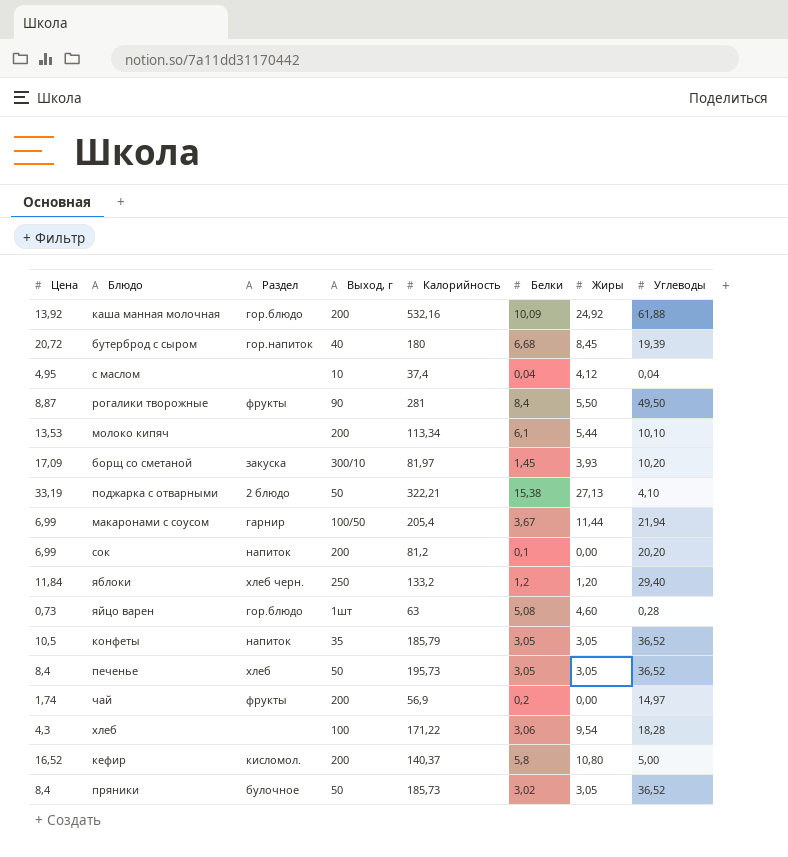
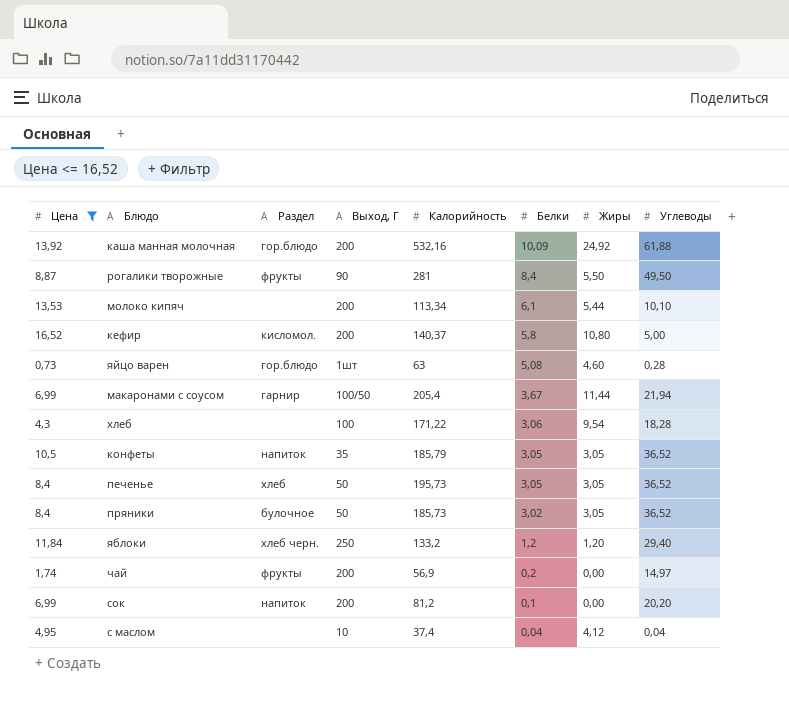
filter: none -> Цена <= 16,52
row order: none -> Белки descending
column name: Выход, г -> Выход, Г

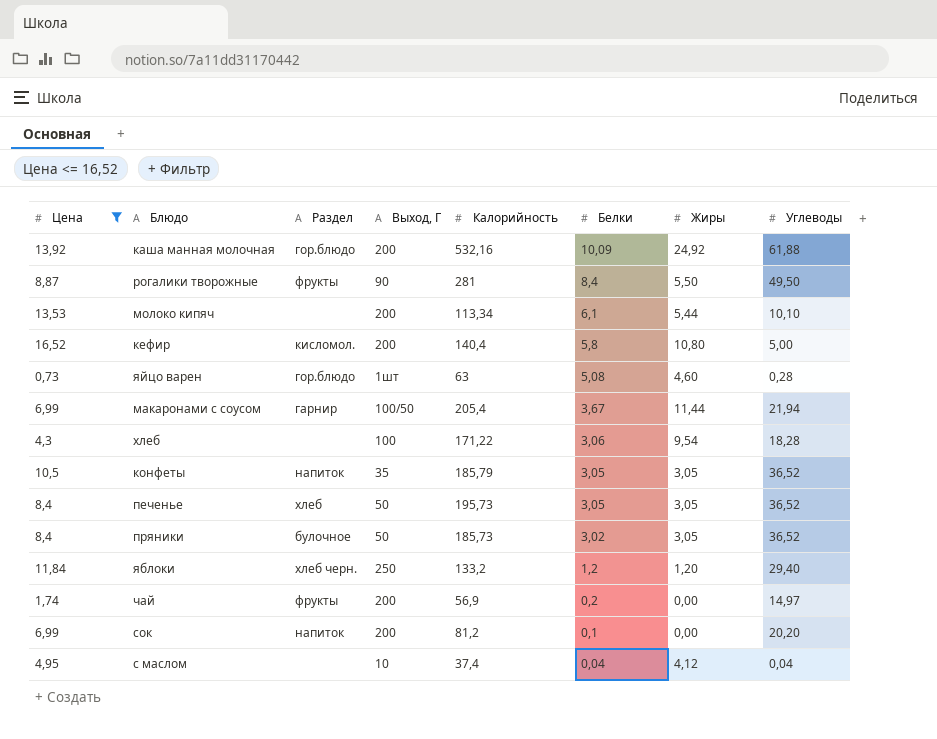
кефир | Калорийность: 140,37 -> 140,4

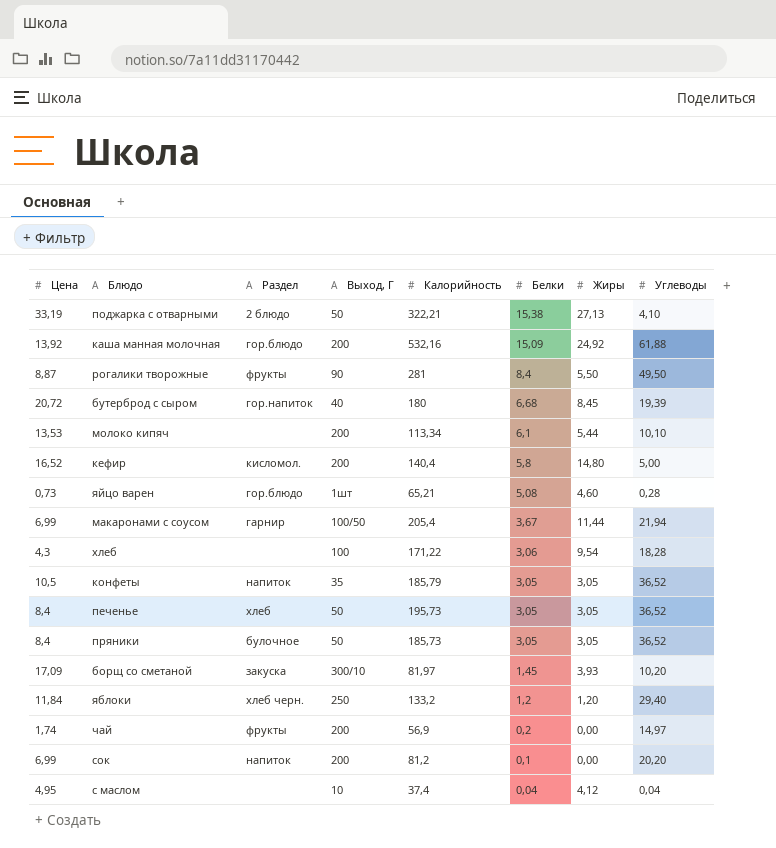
filter: Цена <= 16,52 -> none
каша манная молочная | Белки: 10,09 -> 15,09
кефир | Жиры: 10,80 -> 14,80
яйцо варен | Калорийность: 63 -> 65,21
пряники | Белки: 3,02 -> 3,05

